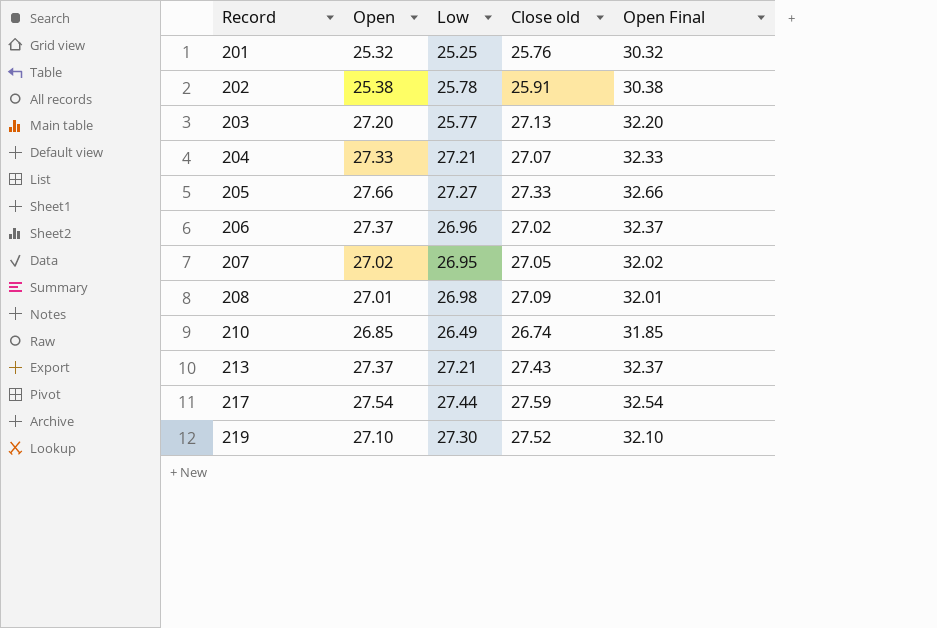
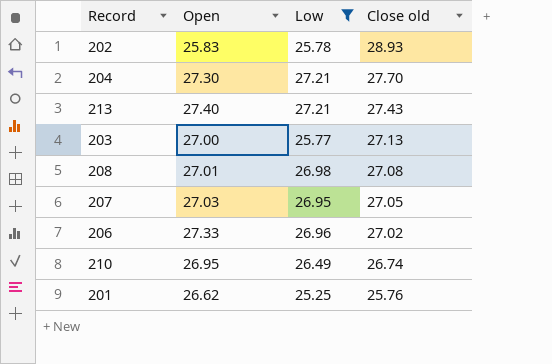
filter: none -> Low <= 27.21
row order: Record ascending -> Close old descending
column Open Final | formula: [Open] + 5 -> none
202 | Open: 25.38 -> 25.83
202 | Close old: 25.91 -> 28.93
204 | Open: 27.33 -> 27.30
204 | Close old: 27.07 -> 27.70
213 | Open: 27.37 -> 27.40
203 | Open: 27.20 -> 27.00
208 | Close old: 27.09 -> 27.08
207 | Open: 27.02 -> 27.03
206 | Open: 27.37 -> 27.33
210 | Open: 26.85 -> 26.95
201 | Open: 25.32 -> 26.62

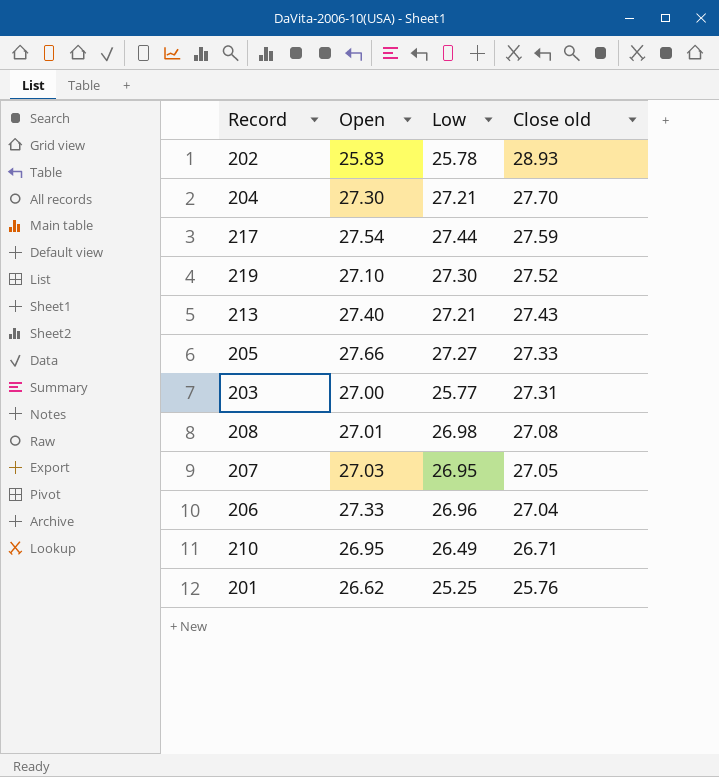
filter: Low <= 27.21 -> none
203 | Close old: 27.13 -> 27.31
206 | Close old: 27.02 -> 27.04
210 | Close old: 26.74 -> 26.71

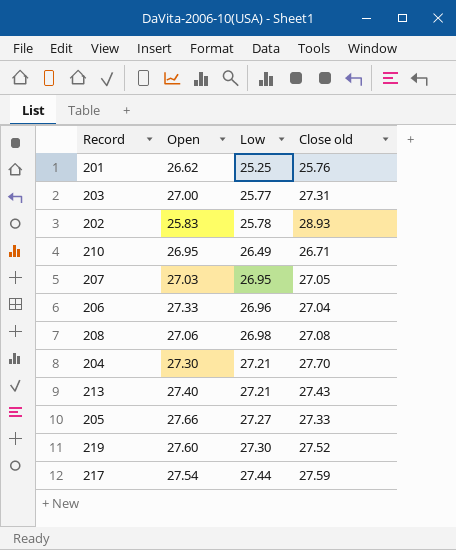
row order: Close old descending -> Low ascending
208 | Open: 27.01 -> 27.06
219 | Open: 27.10 -> 27.60

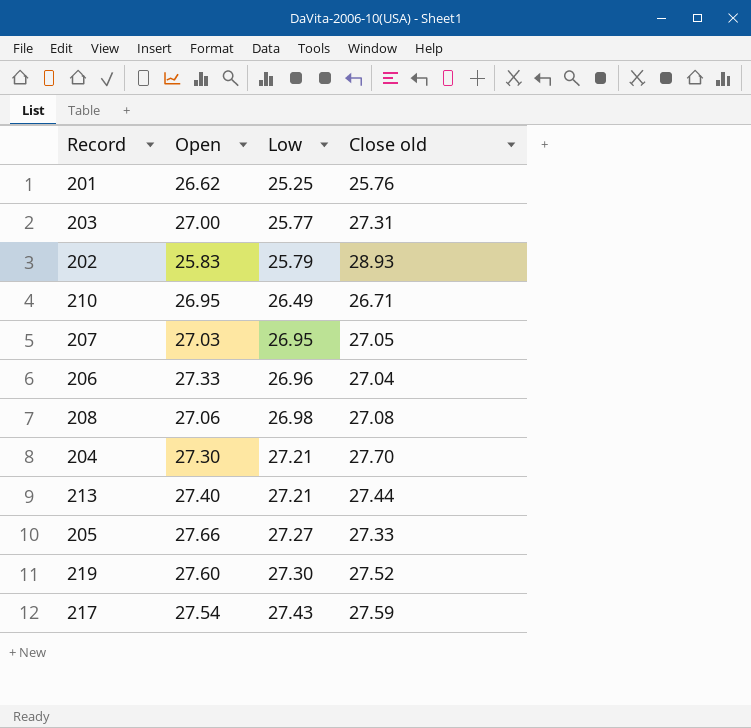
202 | Low: 25.78 -> 25.79
213 | Close old: 27.43 -> 27.44
217 | Low: 27.44 -> 27.43

